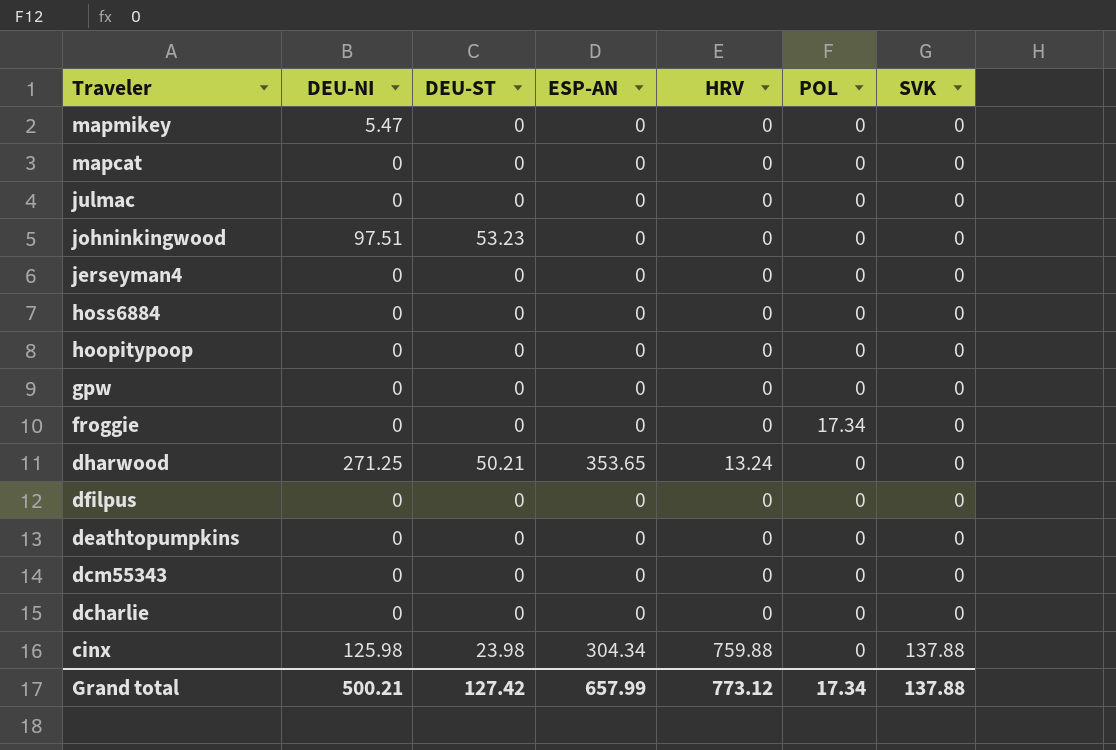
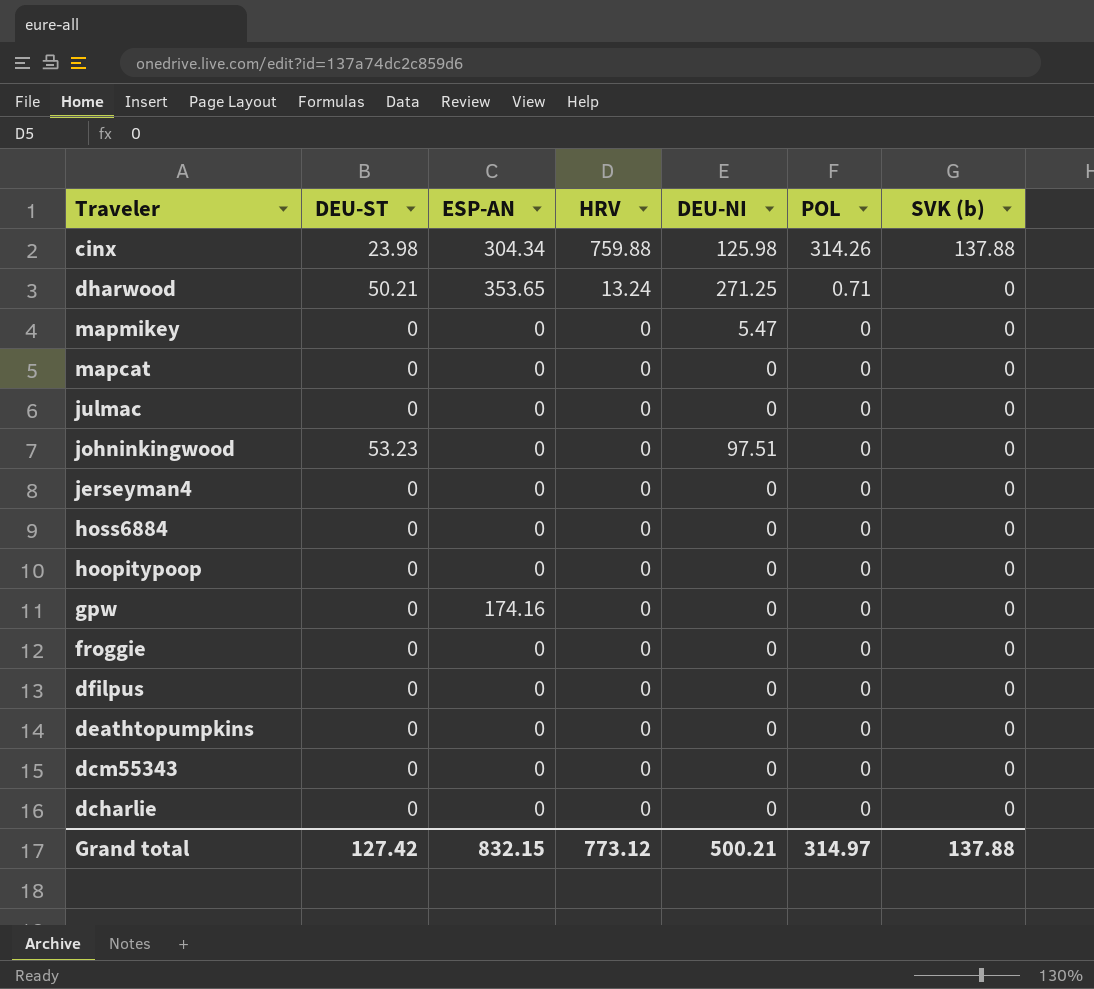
row order: Traveler descending -> HRV descending
column DEU-NI | position: 2 -> 5
column name: SVK -> SVK (b)
cinx | POL: 0 -> 314.26
dharwood | POL: 0 -> 0.71
gpw | ESP-AN: 0 -> 174.16
froggie | POL: 17.34 -> 0
Grand total | ESP-AN: 657.99 -> 832.15
Grand total | POL: 17.34 -> 314.97

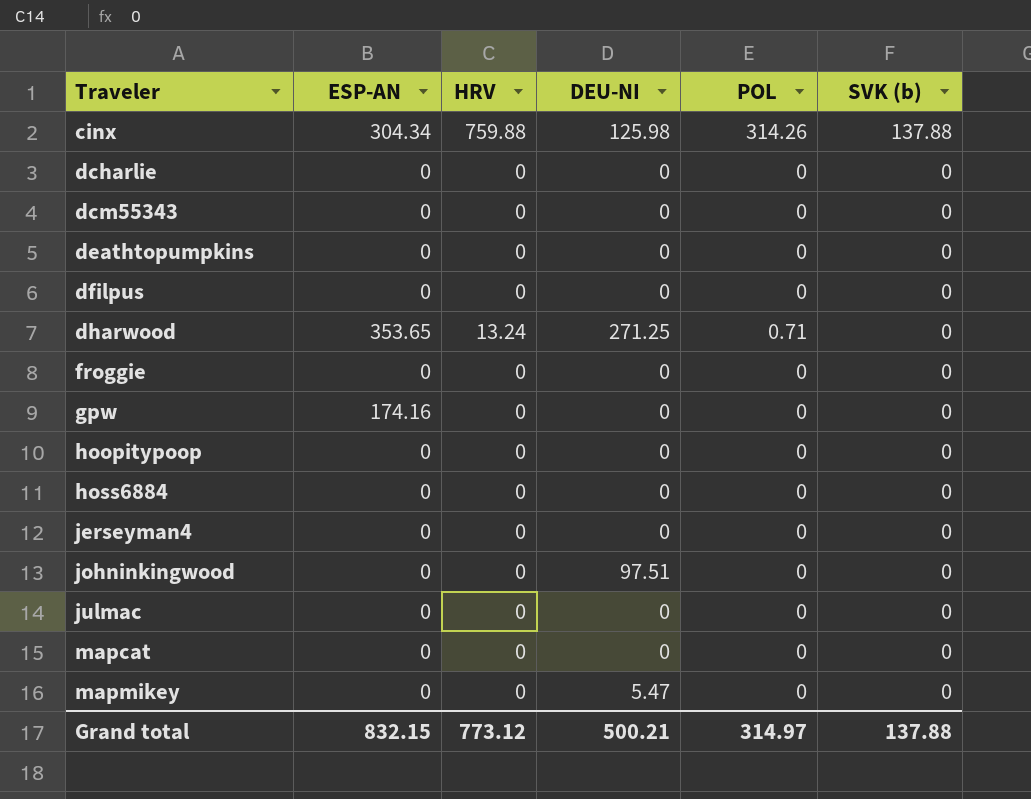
row order: HRV descending -> Traveler ascending
column DEU-ST | position: 2 -> none

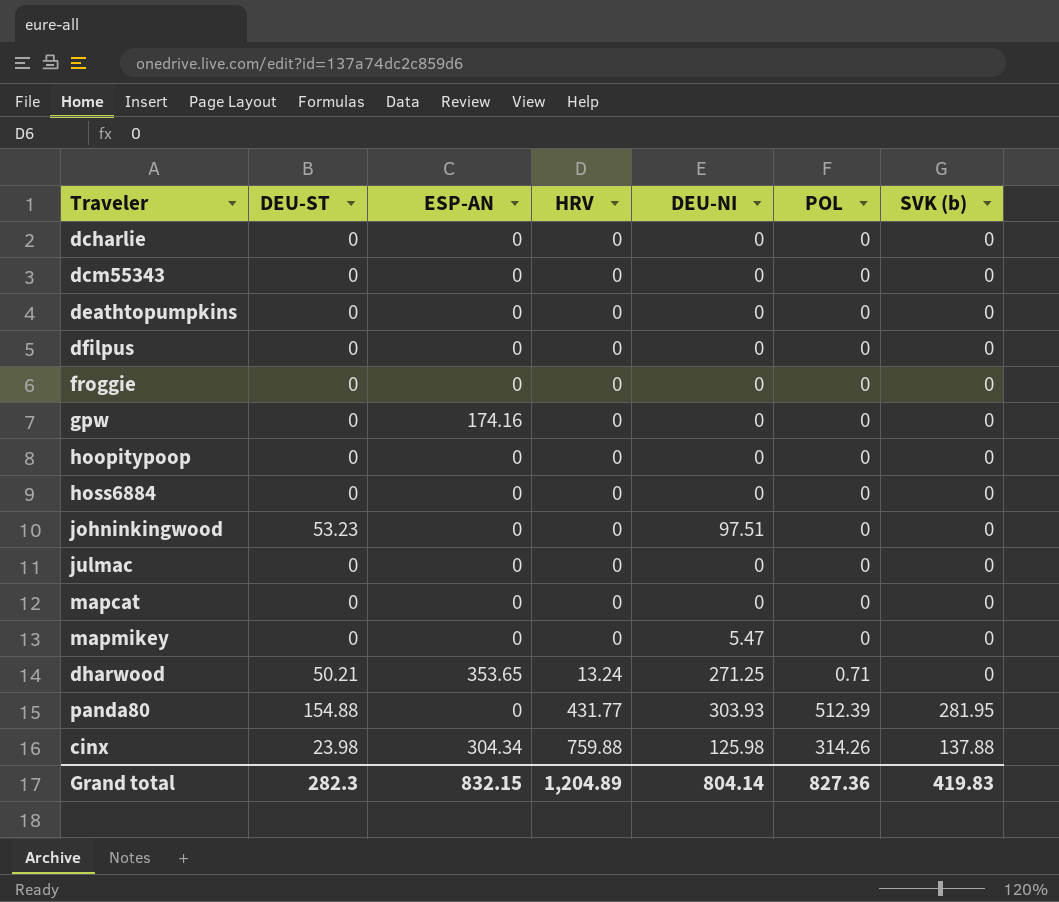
row order: Traveler ascending -> HRV ascending
column DEU-ST | position: none -> 2
row jerseyman4: 0 | 0 | 0 | 0 | 0 -> none
row panda80: none -> 154.88 | 0 | 431.77 | 303.93 | 512.39 | 281.95
Grand total | HRV: 773.12 -> 1,204.89
Grand total | DEU-NI: 500.21 -> 804.14
Grand total | POL: 314.97 -> 827.36
Grand total | SVK (b): 137.88 -> 419.83

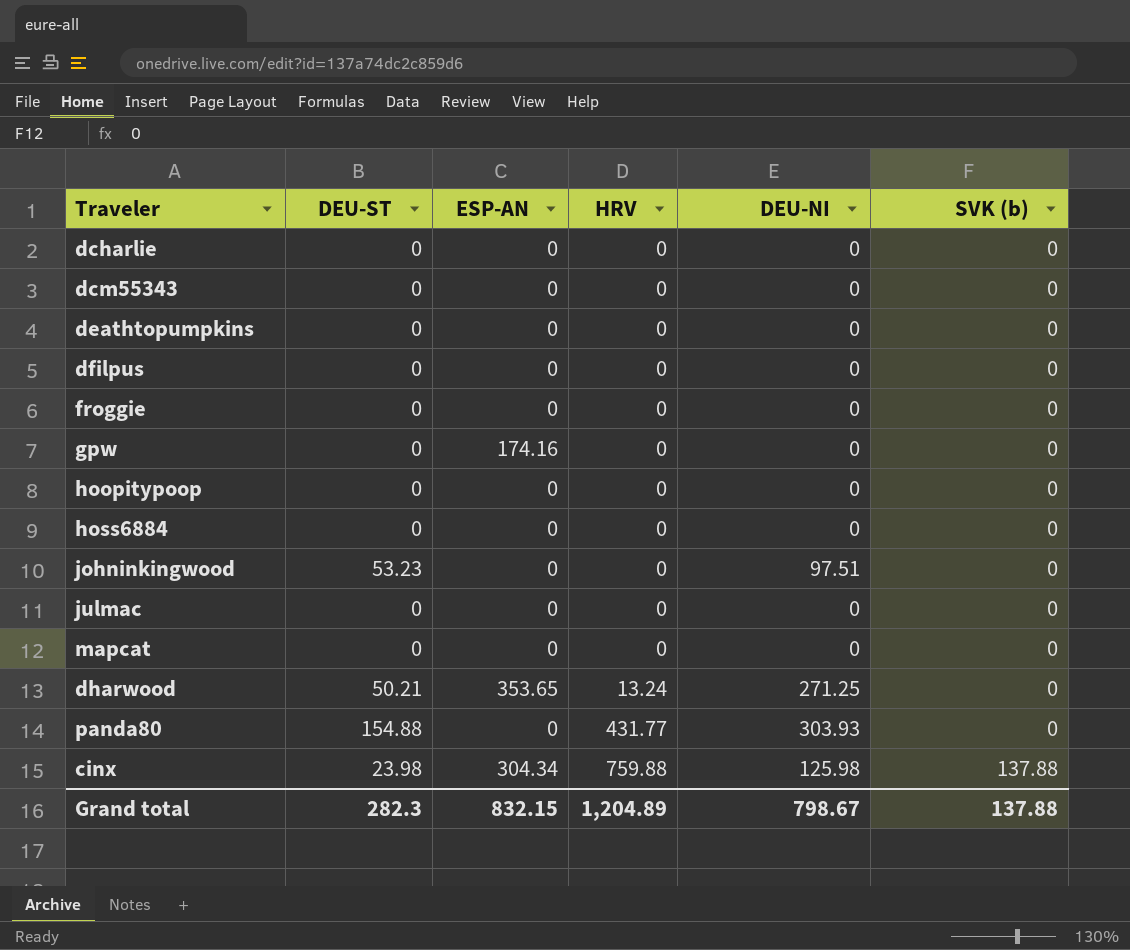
column POL | position: 6 -> none
row mapmikey: 0 | 0 | 0 | 5.47 | 0 | 0 -> none
panda80 | SVK (b): 281.95 -> 0
Grand total | DEU-NI: 804.14 -> 798.67
Grand total | SVK (b): 419.83 -> 137.88

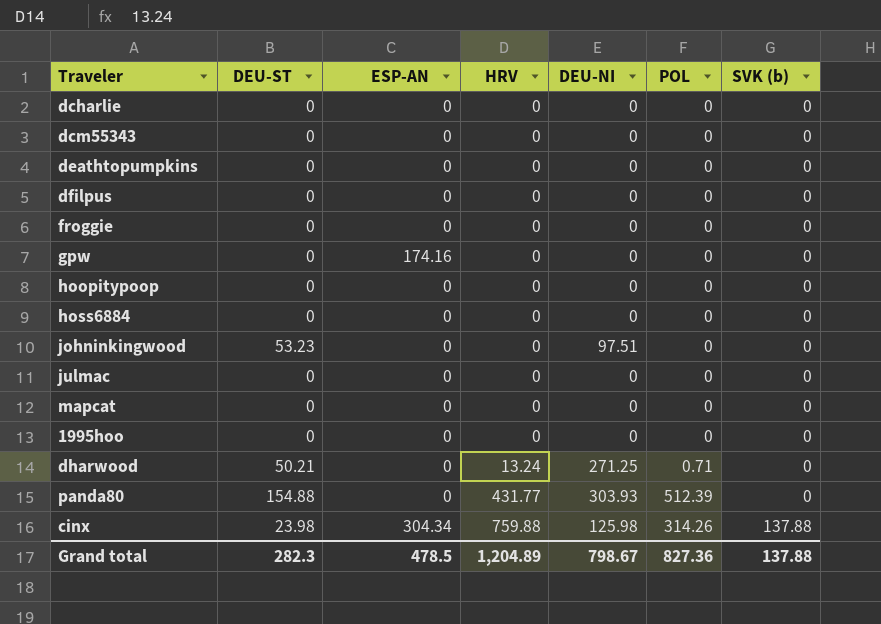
column POL | position: none -> 6
row 1995hoo: none -> 0 | 0 | 0 | 0 | 0 | 0
dharwood | ESP-AN: 353.65 -> 0
Grand total | ESP-AN: 832.15 -> 478.5

